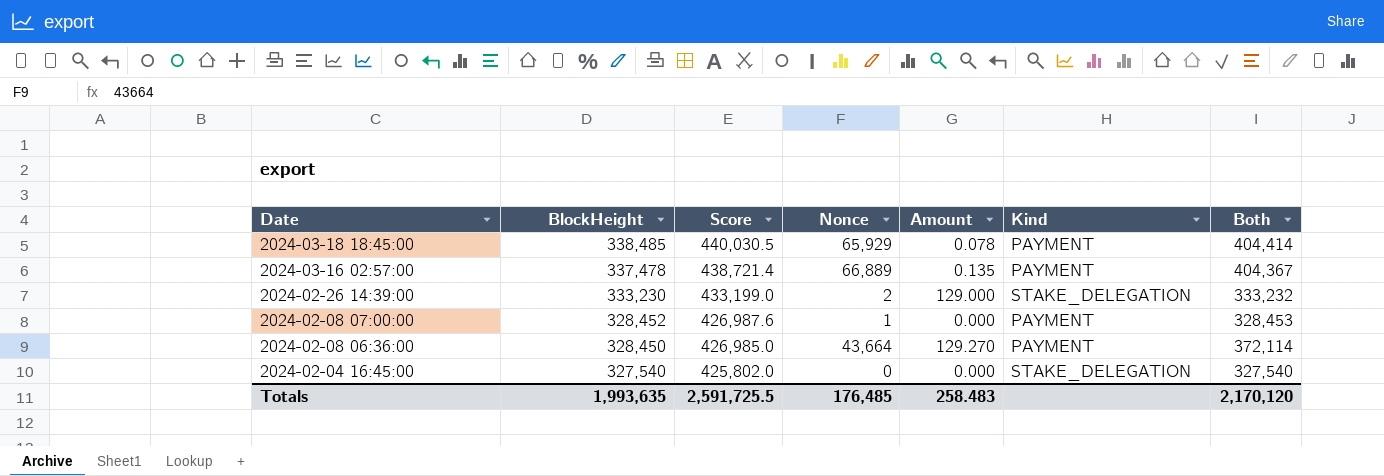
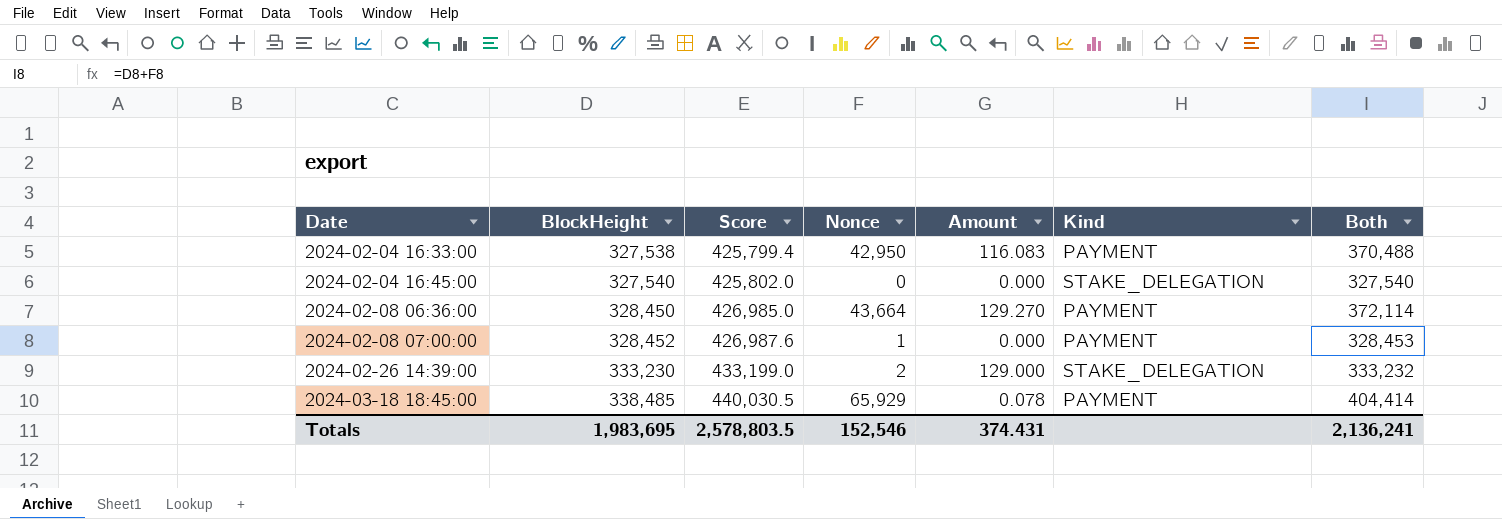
row order: Date descending -> Date ascending
row 2024-03-16 02:57:00: 337,478 | 438,721.4 | 66,889 | 0.135 | PAYMENT | 404,367 -> none
row 2024-02-04 16:33:00: none -> 327,538 | 425,799.4 | 42,950 | 116.083 | PAYMENT | 370,488
Totals | BlockHeight: 1,993,635 -> 1,983,695
Totals | Score: 2,591,725.5 -> 2,578,803.5
Totals | Nonce: 176,485 -> 152,546
Totals | Amount: 258.483 -> 374.431
Totals | Both: 2,170,120 -> 2,136,241

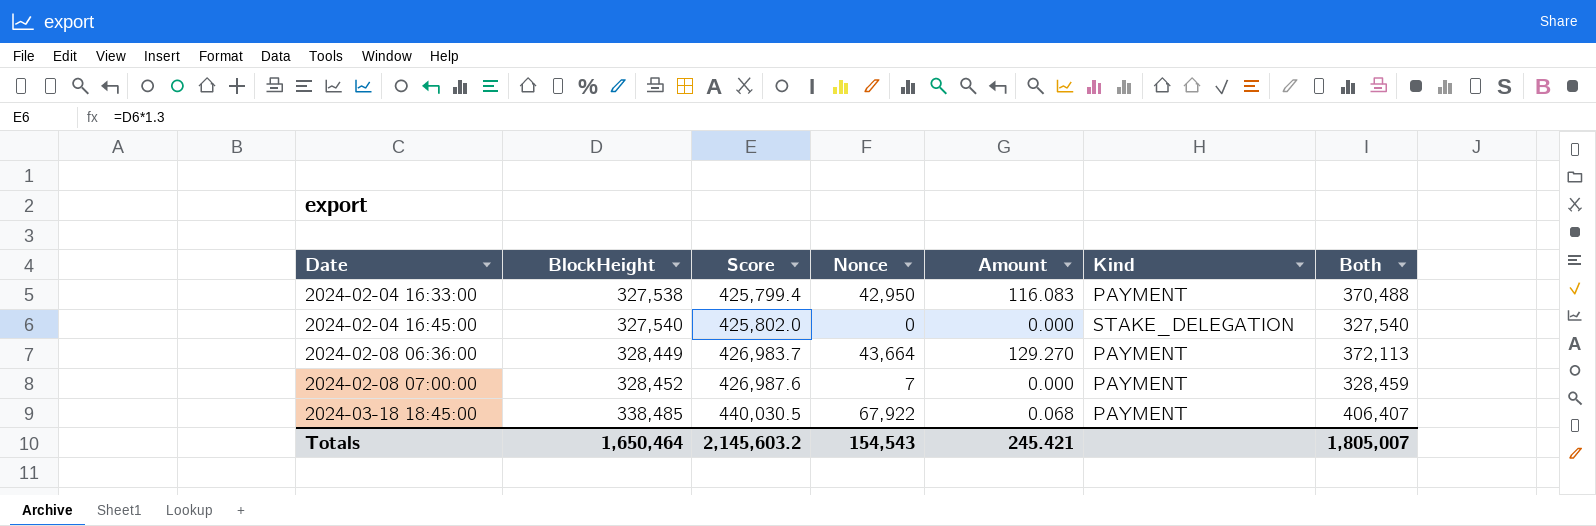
row 2024-02-26 14:39:00: 333,230 | 433,199.0 | 2 | 129.000 | STAKE_DELEGATION | 333,232 -> none
2024-02-08 06:36:00 | BlockHeight: 328,450 -> 328,449
2024-02-08 06:36:00 | Score: 426,985.0 -> 426,983.7
2024-02-08 06:36:00 | Both: 372,114 -> 372,113
2024-02-08 07:00:00 | Nonce: 1 -> 7
2024-02-08 07:00:00 | Both: 328,453 -> 328,459
2024-03-18 18:45:00 | Nonce: 65,929 -> 67,922
2024-03-18 18:45:00 | Amount: 0.078 -> 0.068
2024-03-18 18:45:00 | Both: 404,414 -> 406,407
Totals | BlockHeight: 1,983,695 -> 1,650,464
Totals | Score: 2,578,803.5 -> 2,145,603.2
Totals | Nonce: 152,546 -> 154,543
Totals | Amount: 374.431 -> 245.421
Totals | Both: 2,136,241 -> 1,805,007

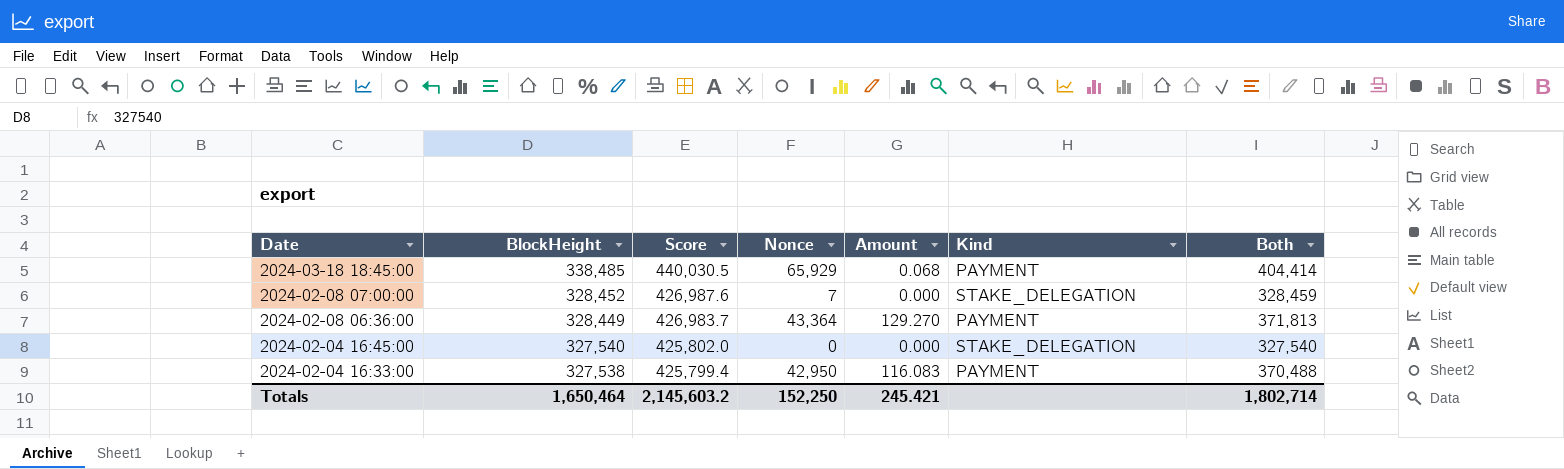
row order: Date ascending -> Date descending
2024-03-18 18:45:00 | Nonce: 67,922 -> 65,929
2024-03-18 18:45:00 | Both: 406,407 -> 404,414
2024-02-08 07:00:00 | Kind: PAYMENT -> STAKE_DELEGATION
2024-02-08 06:36:00 | Nonce: 43,664 -> 43,364
2024-02-08 06:36:00 | Both: 372,113 -> 371,813
Totals | Nonce: 154,543 -> 152,250
Totals | Both: 1,805,007 -> 1,802,714

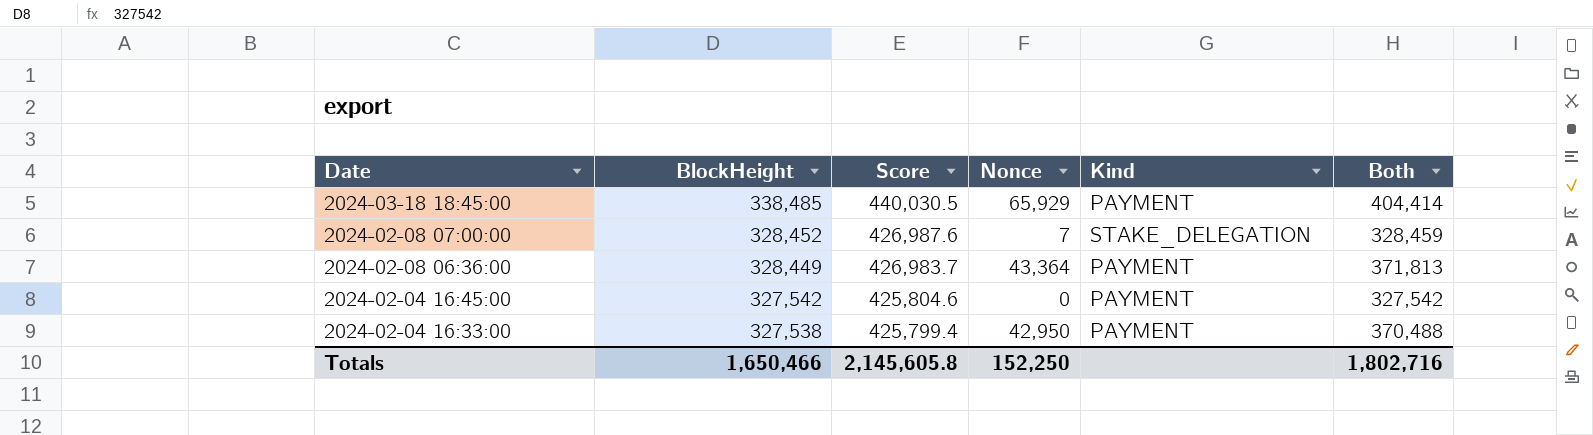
column Amount | position: 5 -> none
2024-02-04 16:45:00 | BlockHeight: 327,540 -> 327,542
2024-02-04 16:45:00 | Score: 425,802.0 -> 425,804.6
2024-02-04 16:45:00 | Kind: STAKE_DELEGATION -> PAYMENT
2024-02-04 16:45:00 | Both: 327,540 -> 327,542
Totals | BlockHeight: 1,650,464 -> 1,650,466
Totals | Score: 2,145,603.2 -> 2,145,605.8
Totals | Both: 1,802,714 -> 1,802,716

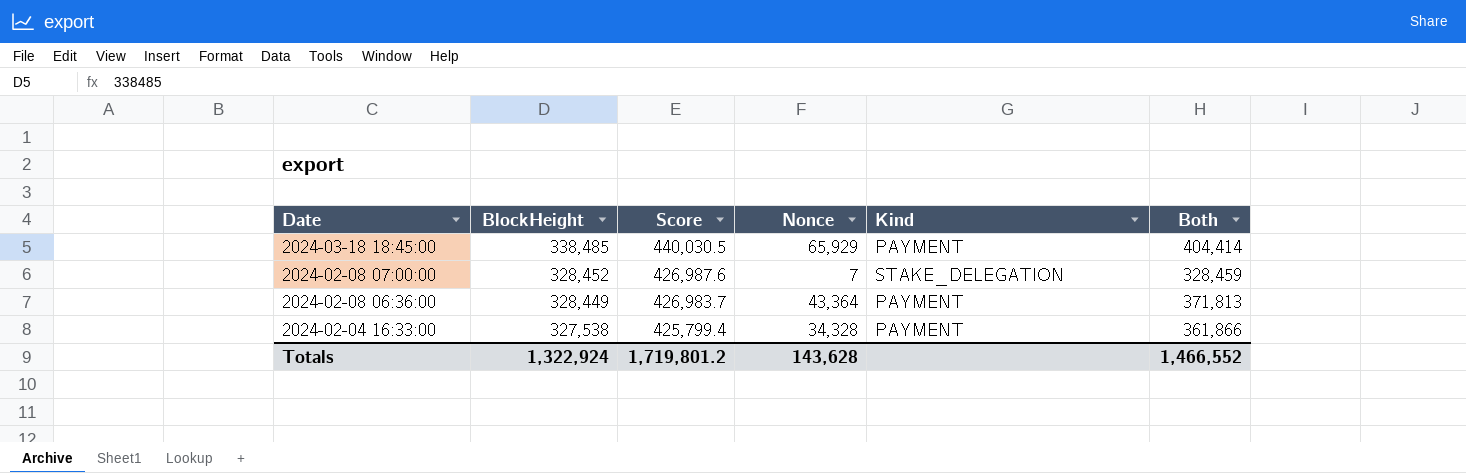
row 2024-02-04 16:45:00: 327,542 | 425,804.6 | 0 | PAYMENT | 327,542 -> none
2024-02-04 16:33:00 | Nonce: 42,950 -> 34,328
2024-02-04 16:33:00 | Both: 370,488 -> 361,866
Totals | BlockHeight: 1,650,466 -> 1,322,924
Totals | Score: 2,145,605.8 -> 1,719,801.2
Totals | Nonce: 152,250 -> 143,628
Totals | Both: 1,802,716 -> 1,466,552

